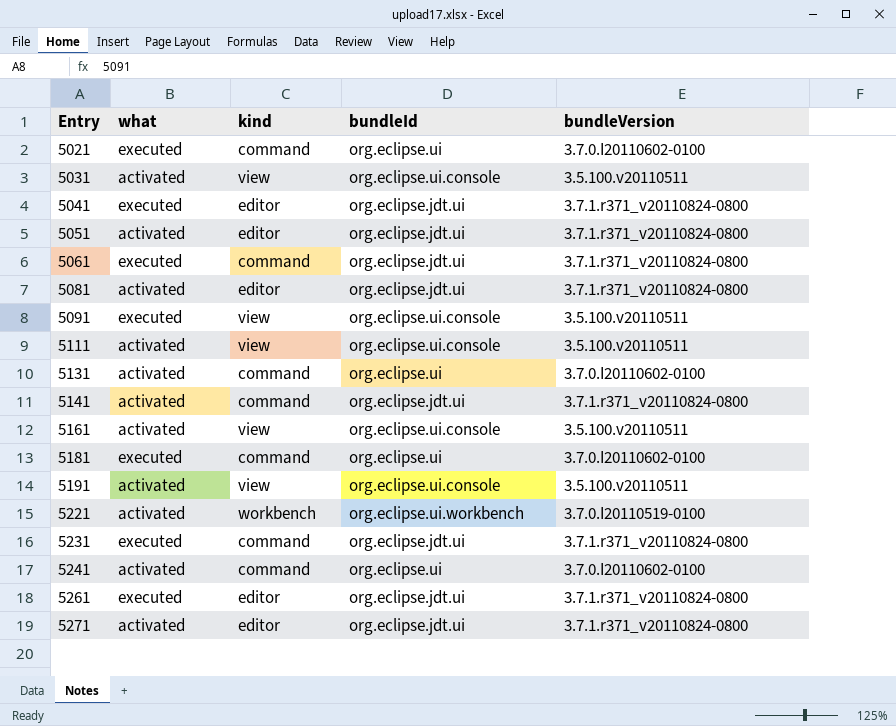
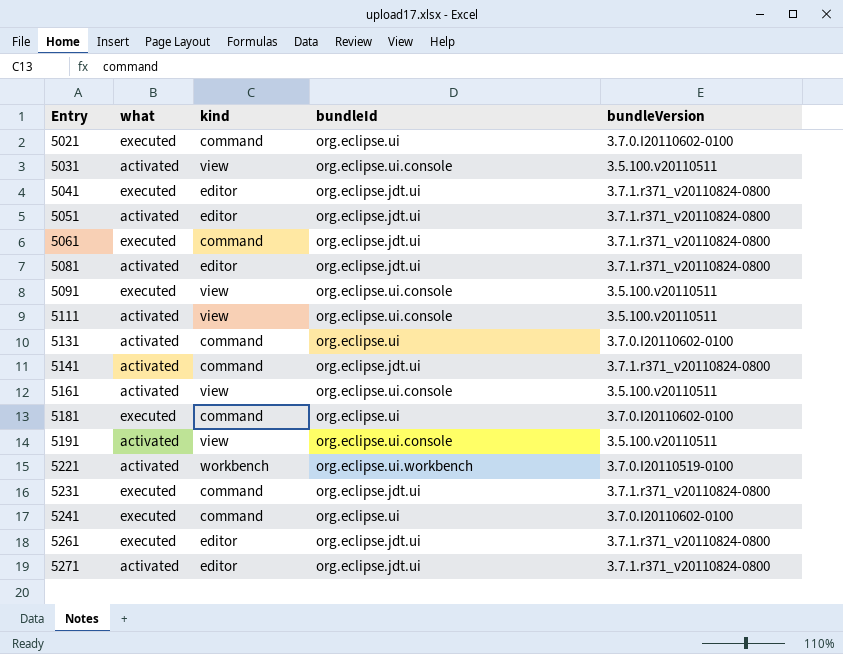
5241 | what: activated -> executed

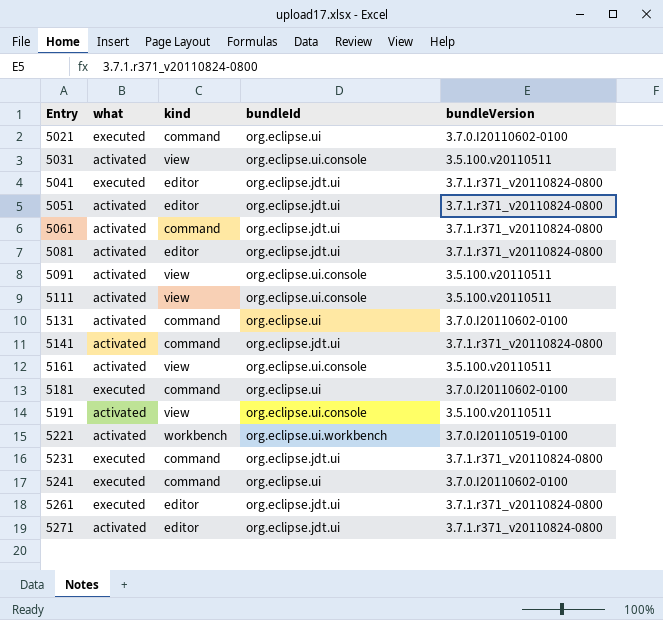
5061 | what: executed -> activated
5091 | what: executed -> activated

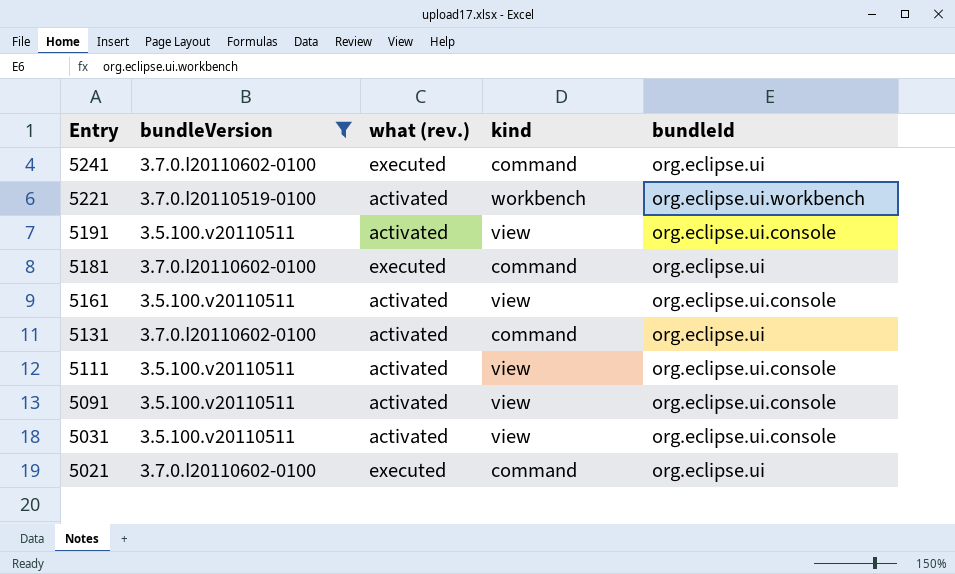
filter: none -> bundleVersion != 3.7.1.r371_v20110824-0800
row order: Entry ascending -> Entry descending
column bundleVersion | position: 5 -> 2
column name: what -> what (rev.)

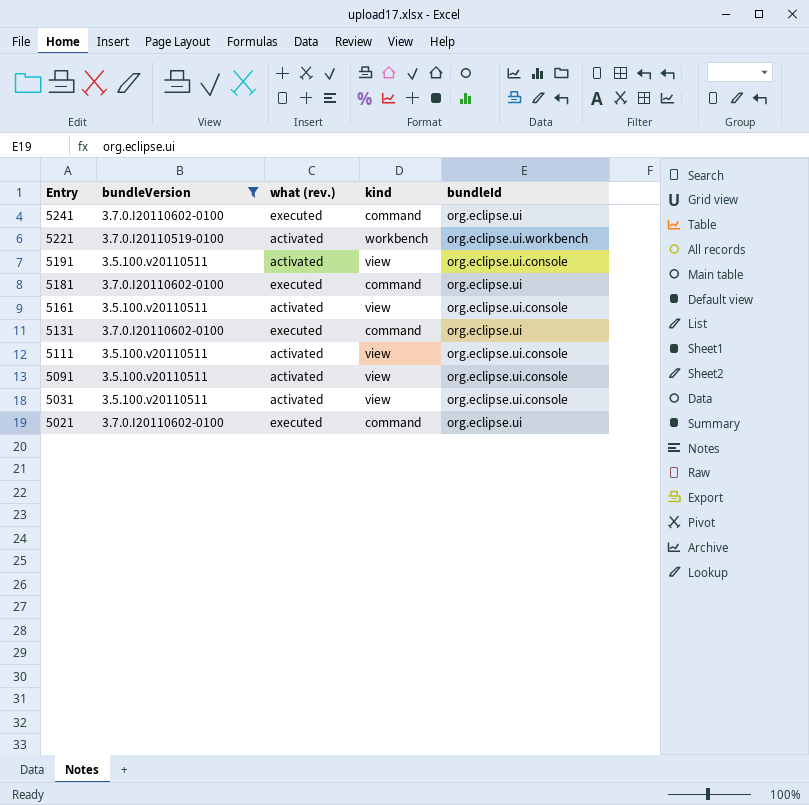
5131 | what (rev.): activated -> executed

